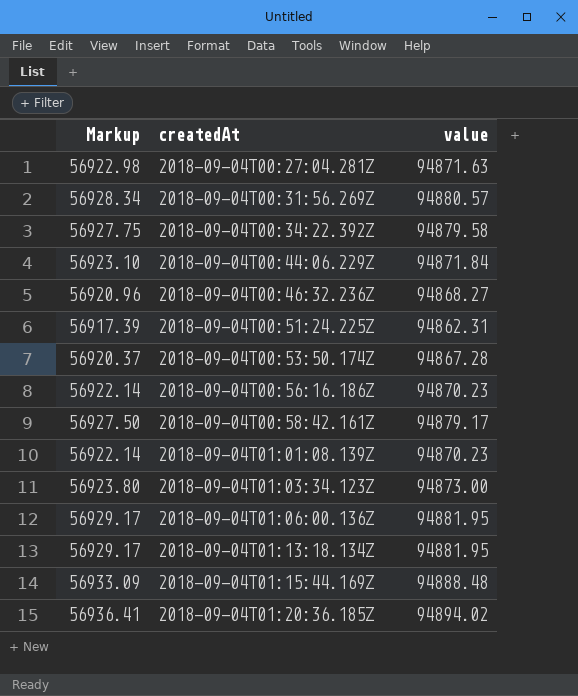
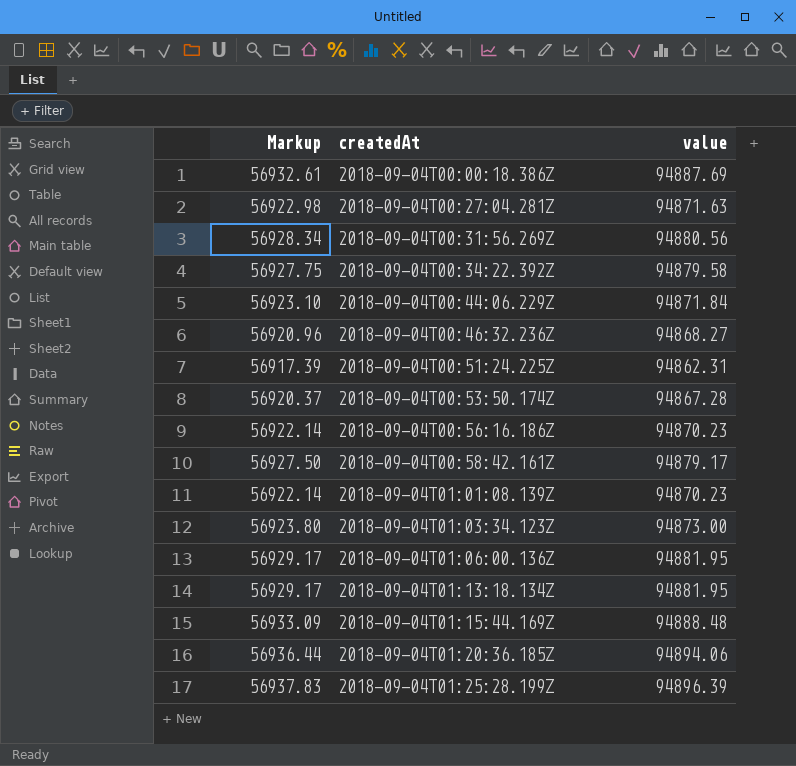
row 2018-09-04T00:00:18.386Z: none -> 56932.61 | 94887.69
2018-09-04T00:31:56.269Z | value: 94880.57 -> 94880.56
2018-09-04T01:20:36.185Z | Markup: 56936.41 -> 56936.44
2018-09-04T01:20:36.185Z | value: 94894.02 -> 94894.06
row 2018-09-04T01:25:28.199Z: none -> 56937.83 | 94896.39

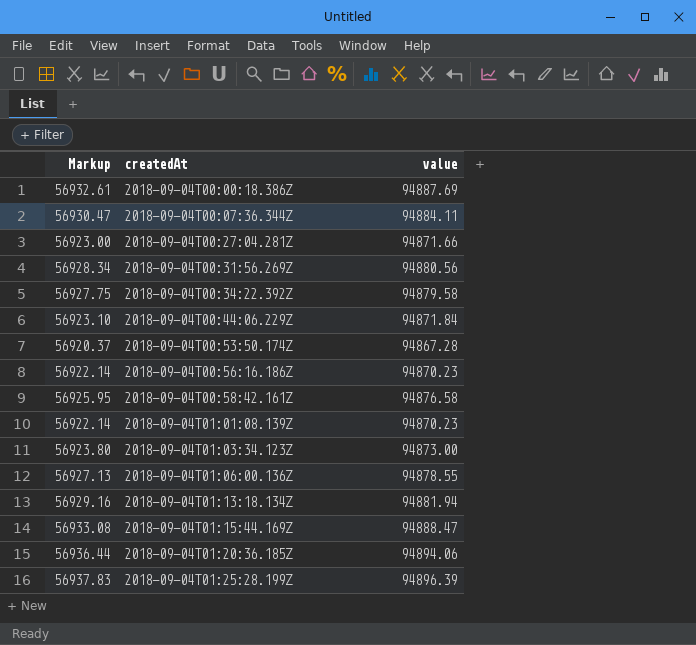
row 2018-09-04T00:46:32.236Z: 56920.96 | 94868.27 -> none
row 2018-09-04T00:51:24.225Z: 56917.39 | 94862.31 -> none
row 2018-09-04T00:07:36.344Z: none -> 56930.47 | 94884.11
2018-09-04T00:27:04.281Z | Markup: 56922.98 -> 56923.00
2018-09-04T00:27:04.281Z | value: 94871.63 -> 94871.66
2018-09-04T00:58:42.161Z | Markup: 56927.50 -> 56925.95
2018-09-04T00:58:42.161Z | value: 94879.17 -> 94876.58
2018-09-04T01:06:00.136Z | Markup: 56929.17 -> 56927.13
2018-09-04T01:06:00.136Z | value: 94881.95 -> 94878.55
2018-09-04T01:13:18.134Z | Markup: 56929.17 -> 56929.16
2018-09-04T01:13:18.134Z | value: 94881.95 -> 94881.94
2018-09-04T01:15:44.169Z | Markup: 56933.09 -> 56933.08
2018-09-04T01:15:44.169Z | value: 94888.48 -> 94888.47

